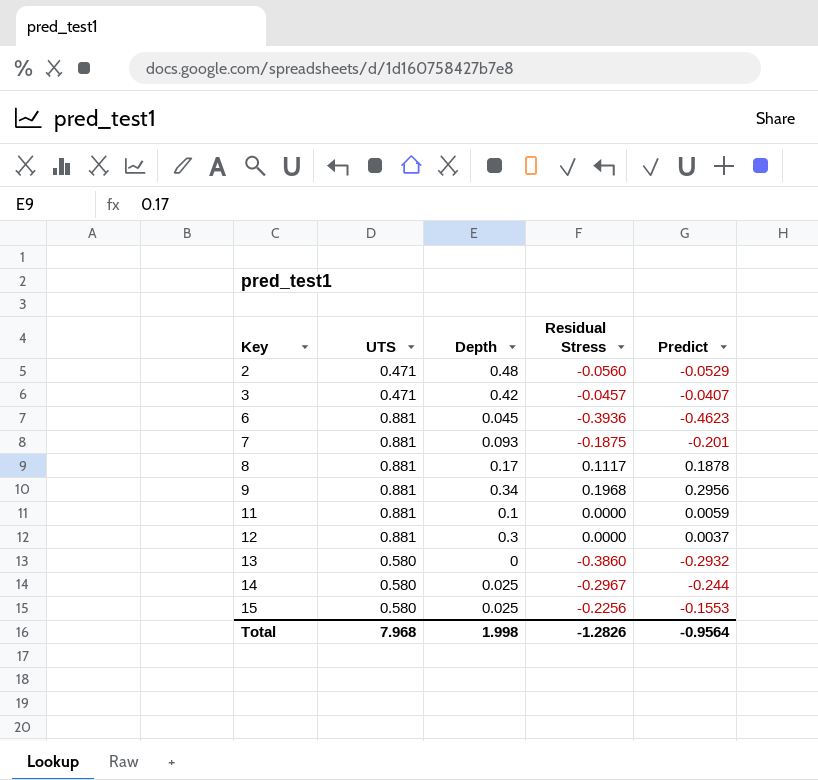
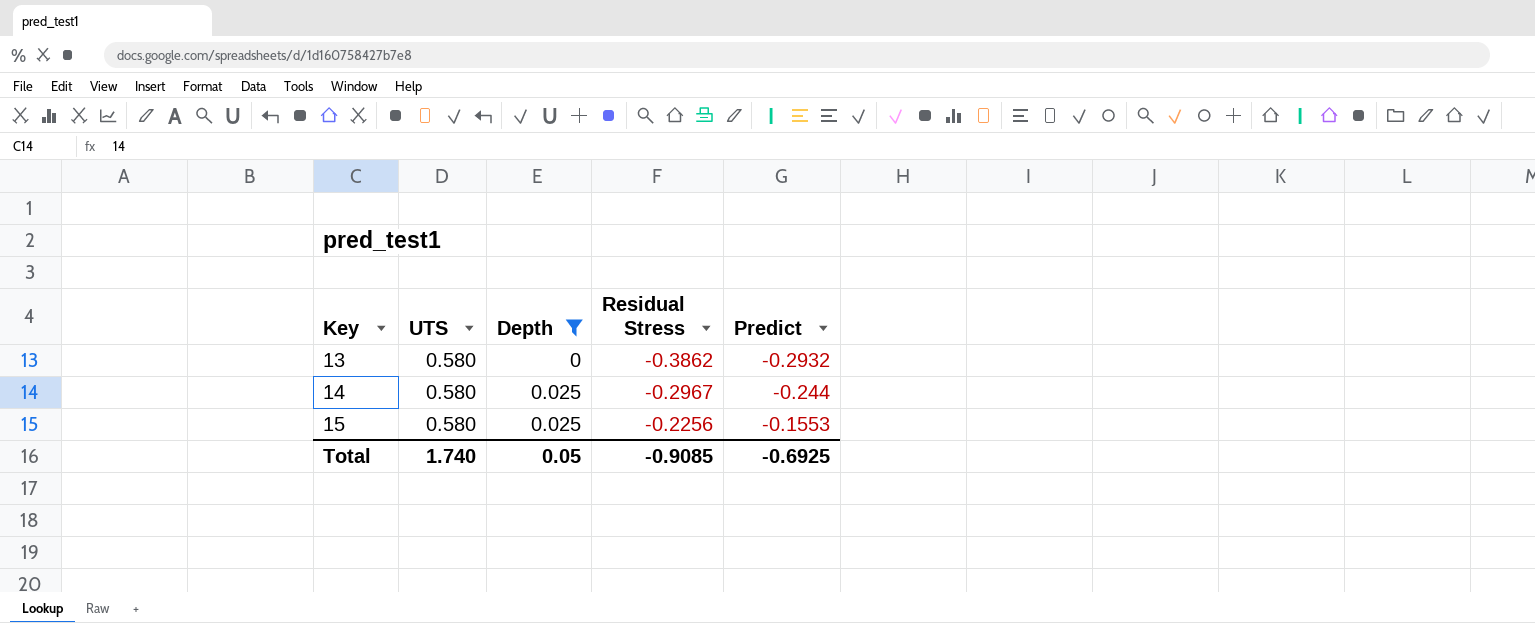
filter: none -> Depth <= 0.025
13 | Residual Stress: -0.3860 -> -0.3862
Total | UTS: 7.968 -> 1.740
Total | Depth: 1.998 -> 0.05
Total | Residual Stress: -1.2826 -> -0.9085
Total | Predict: -0.9564 -> -0.6925

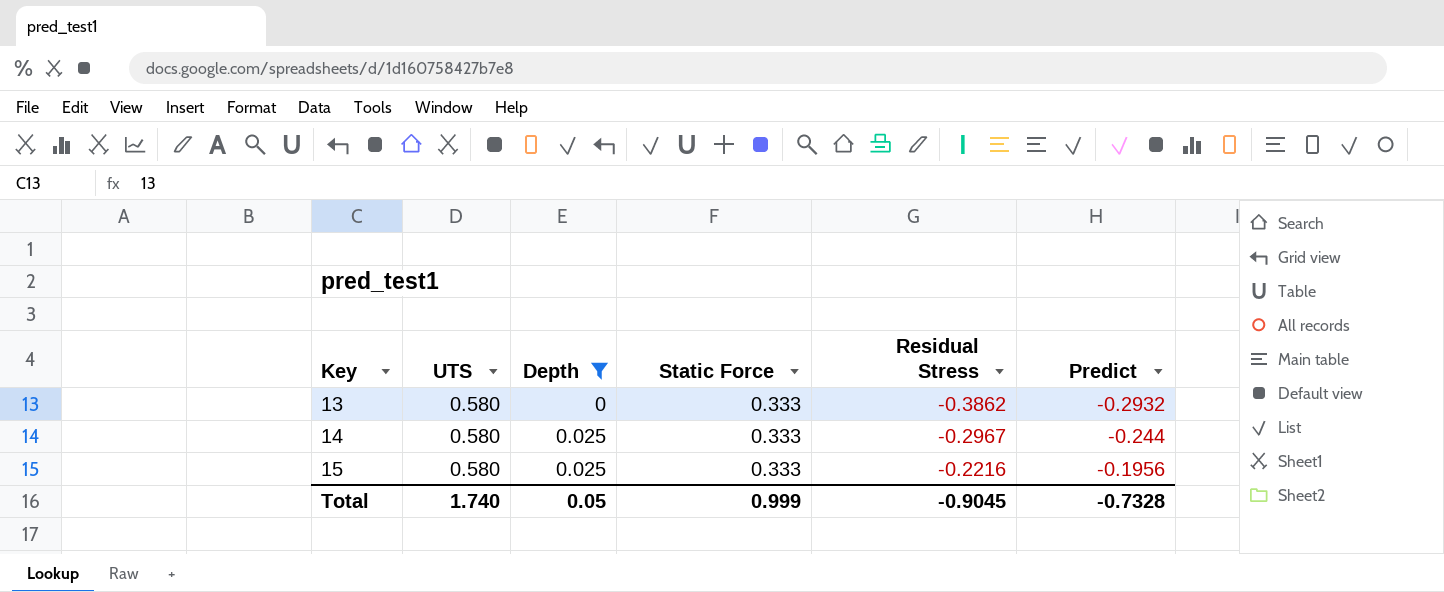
column Static Force | position: none -> 4
15 | Residual Stress: -0.2256 -> -0.2216
15 | Predict: -0.1553 -> -0.1956
Total | Residual Stress: -0.9085 -> -0.9045
Total | Predict: -0.6925 -> -0.7328

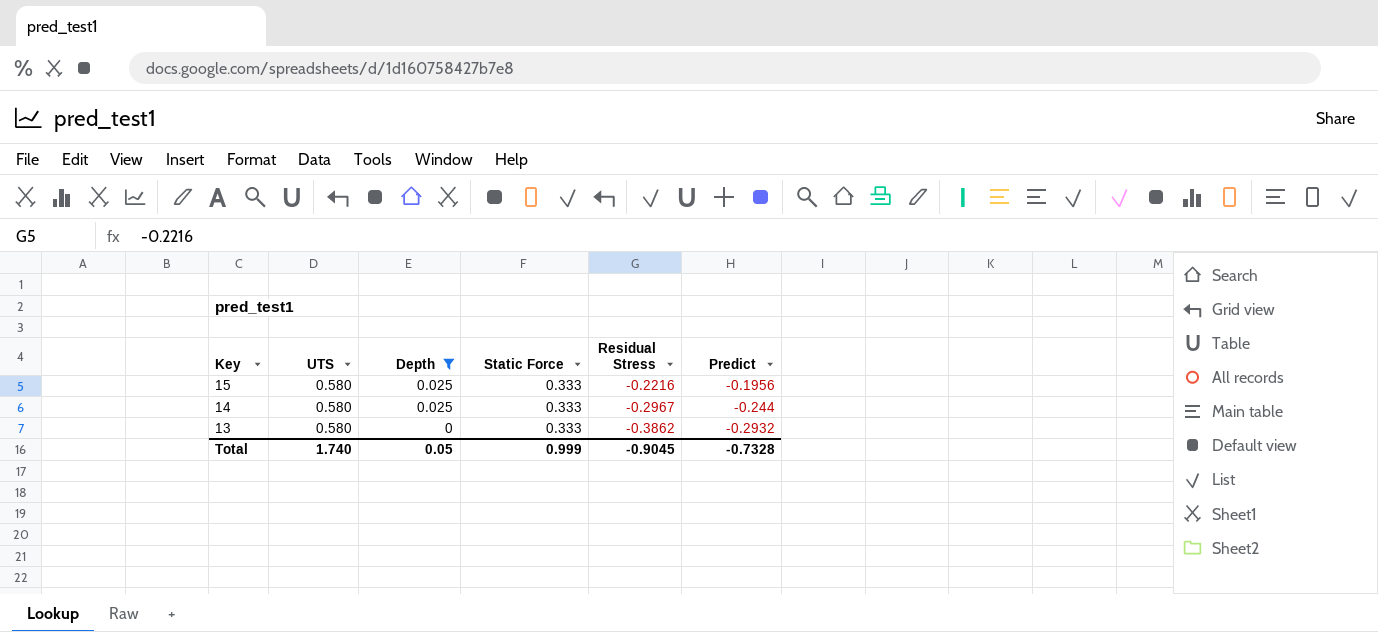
row order: Key ascending -> Key descending

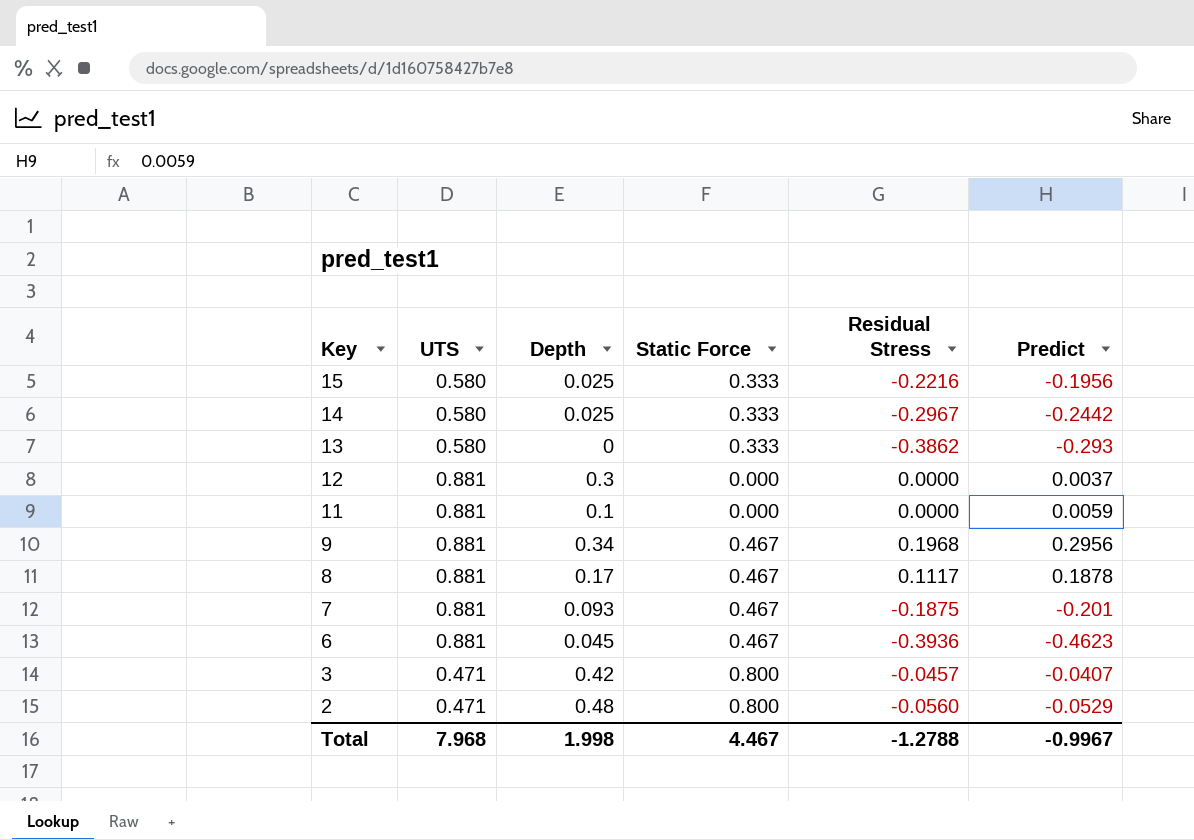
filter: Depth <= 0.025 -> none
14 | Predict: -0.244 -> -0.2442
13 | Predict: -0.2932 -> -0.293
Total | UTS: 1.740 -> 7.968
Total | Depth: 0.05 -> 1.998
Total | Static Force: 0.999 -> 4.467
Total | Residual Stress: -0.9045 -> -1.2788
Total | Predict: -0.7328 -> -0.9967

